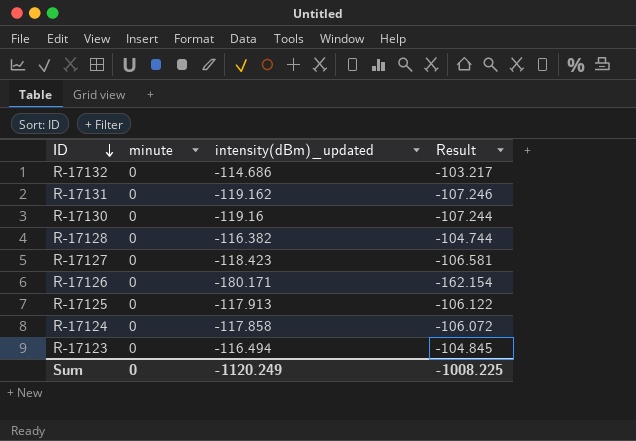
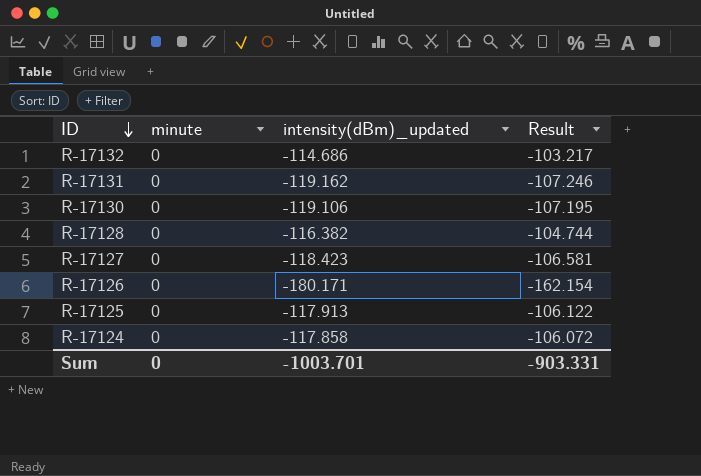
row R-17123: 0 | -116.494 | -104.845 -> none
R-17130 | intensity(dBm)_updated: -119.16 -> -119.106
R-17130 | Result: -107.244 -> -107.195
Sum | intensity(dBm)_updated: -1120.249 -> -1003.701
Sum | Result: -1008.225 -> -903.331

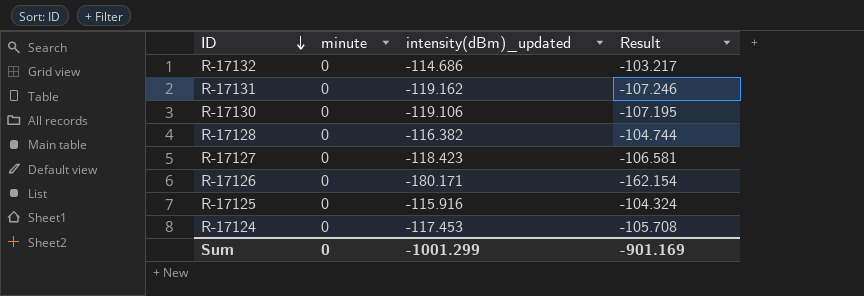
R-17125 | intensity(dBm)_updated: -117.913 -> -115.916
R-17125 | Result: -106.122 -> -104.324
R-17124 | intensity(dBm)_updated: -117.858 -> -117.453
R-17124 | Result: -106.072 -> -105.708
Sum | intensity(dBm)_updated: -1003.701 -> -1001.299
Sum | Result: -903.331 -> -901.169

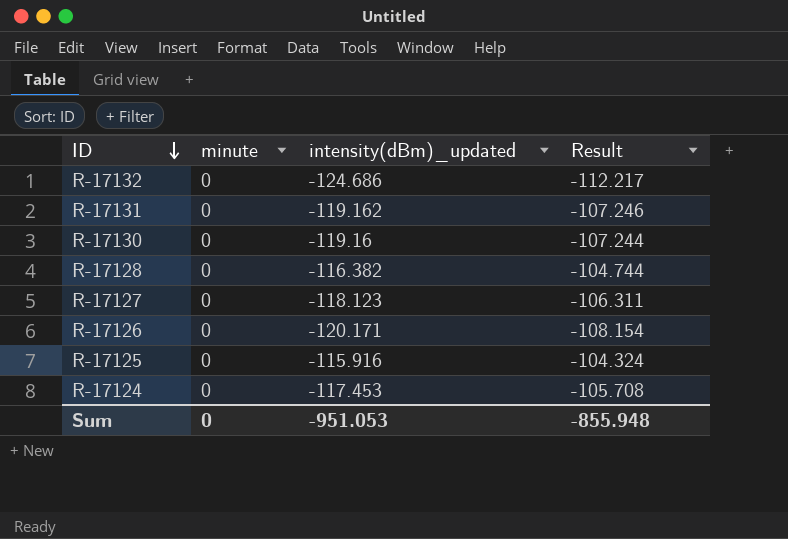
R-17132 | intensity(dBm)_updated: -114.686 -> -124.686
R-17132 | Result: -103.217 -> -112.217
R-17130 | intensity(dBm)_updated: -119.106 -> -119.16
R-17130 | Result: -107.195 -> -107.244
R-17127 | intensity(dBm)_updated: -118.423 -> -118.123
R-17127 | Result: -106.581 -> -106.311
R-17126 | intensity(dBm)_updated: -180.171 -> -120.171
R-17126 | Result: -162.154 -> -108.154
Sum | intensity(dBm)_updated: -1001.299 -> -951.053
Sum | Result: -901.169 -> -855.948

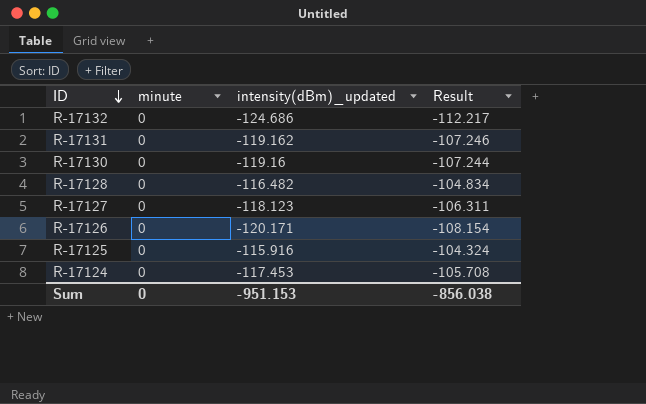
R-17128 | intensity(dBm)_updated: -116.382 -> -116.482
R-17128 | Result: -104.744 -> -104.834
Sum | intensity(dBm)_updated: -951.053 -> -951.153
Sum | Result: -855.948 -> -856.038

